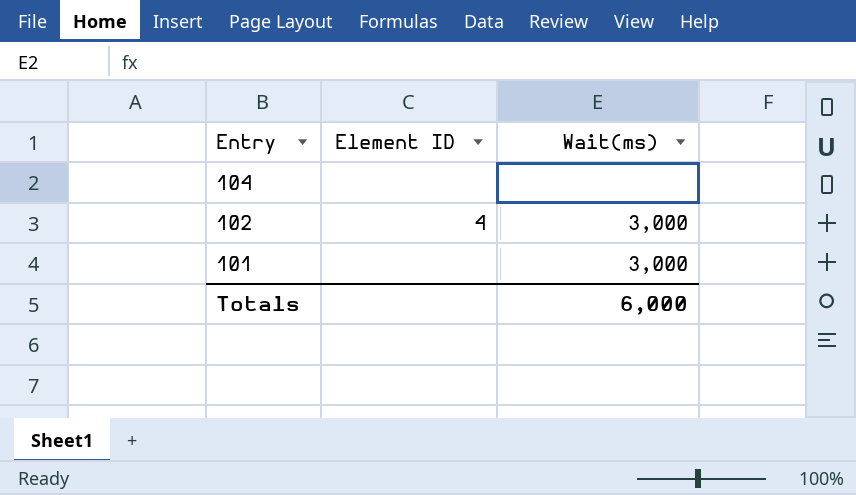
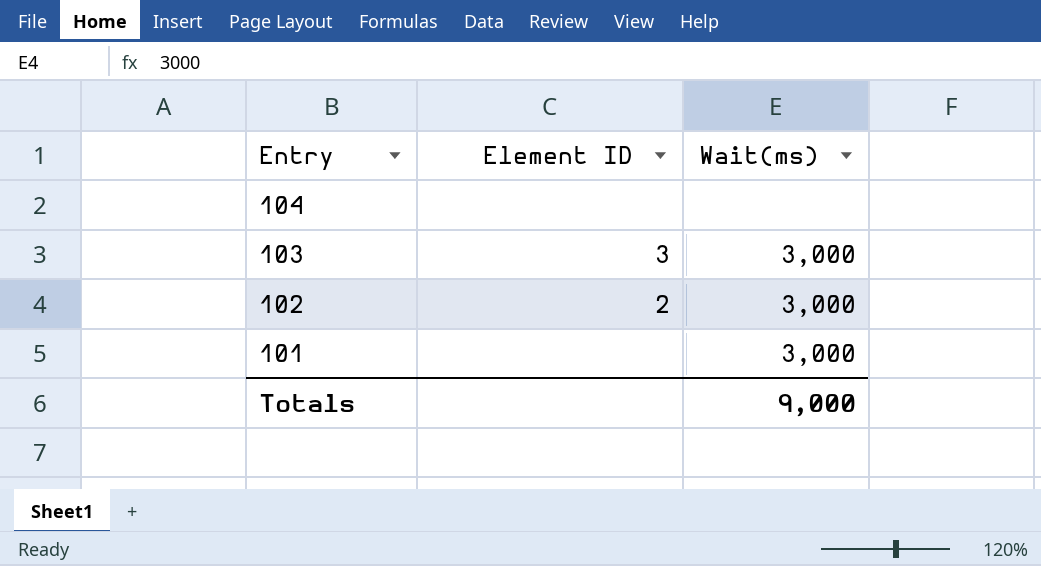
row 103: none -> 3 | 3,000
102 | Element ID: 4 -> 2
Totals | Wait(ms): 6,000 -> 9,000

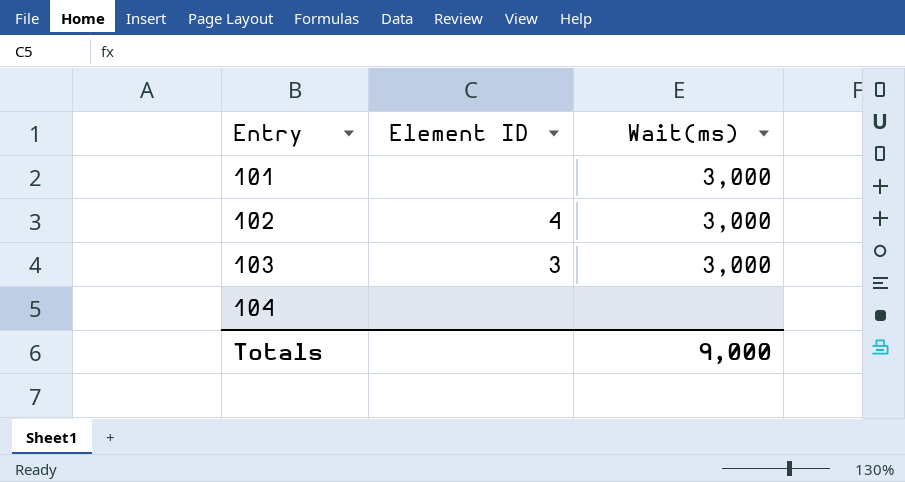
row order: Entry descending -> Entry ascending
102 | Element ID: 2 -> 4

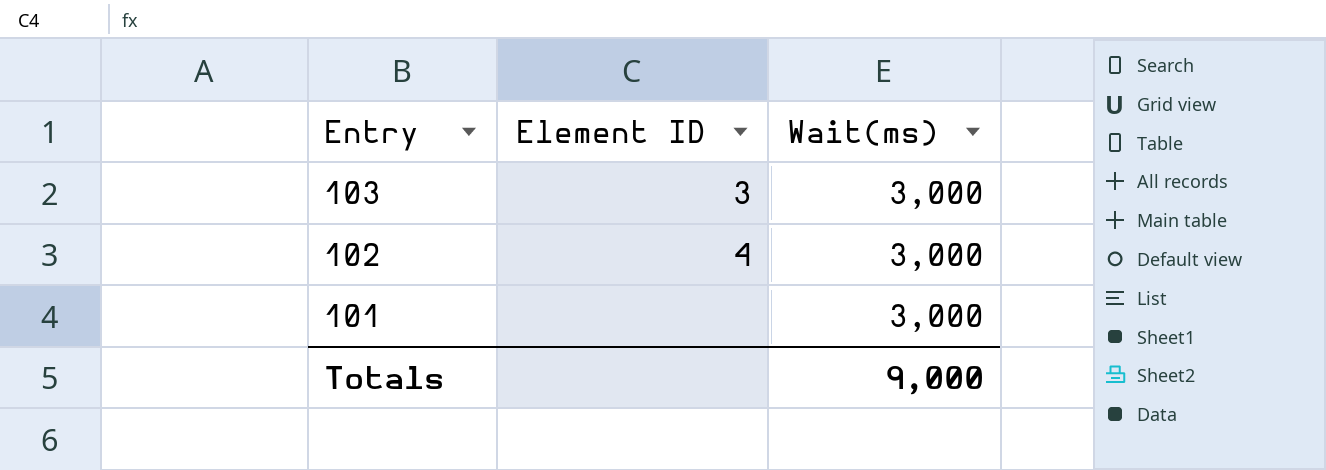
row order: Entry ascending -> Entry descending
row 104: none | none -> none

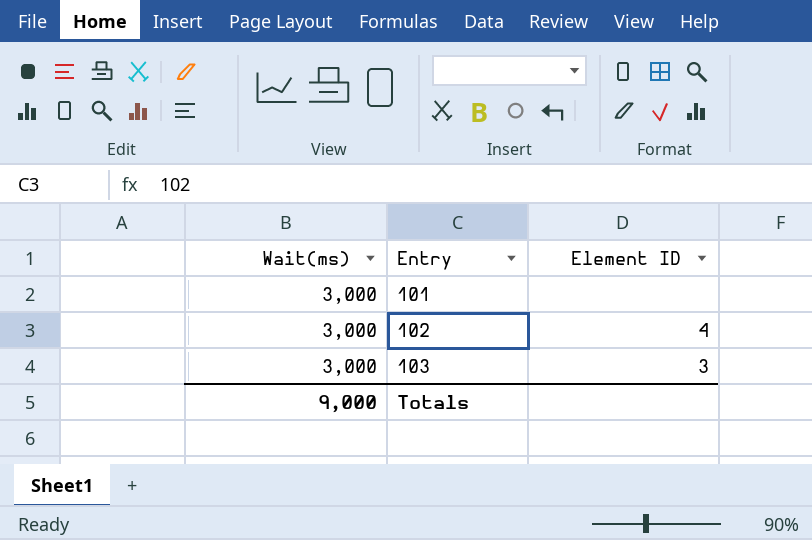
row order: Entry descending -> Entry ascending
column Wait(ms) | position: 3 -> 1

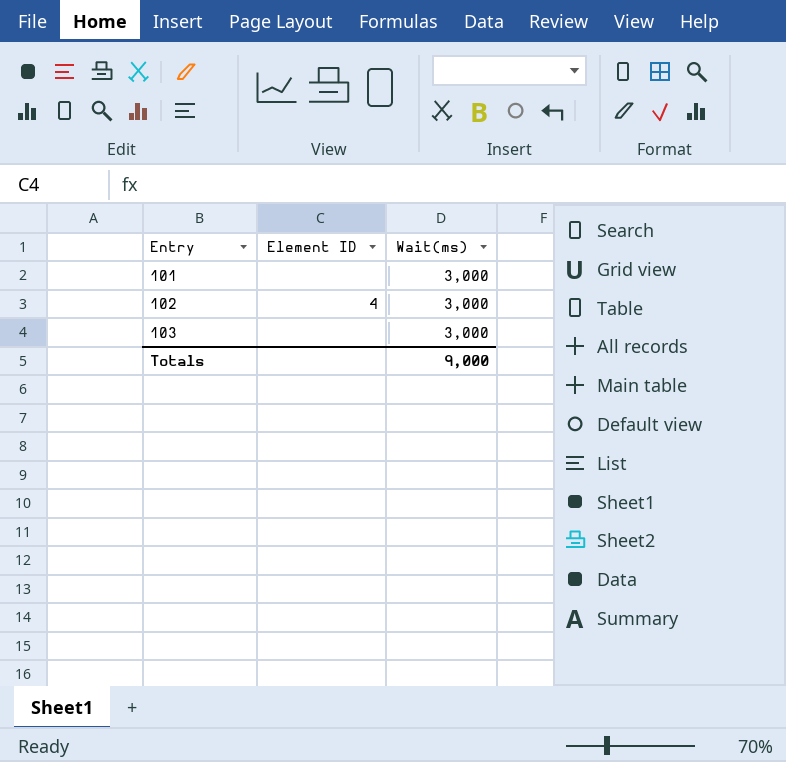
column Wait(ms) | position: 1 -> 3
103 | Element ID: 3 -> none

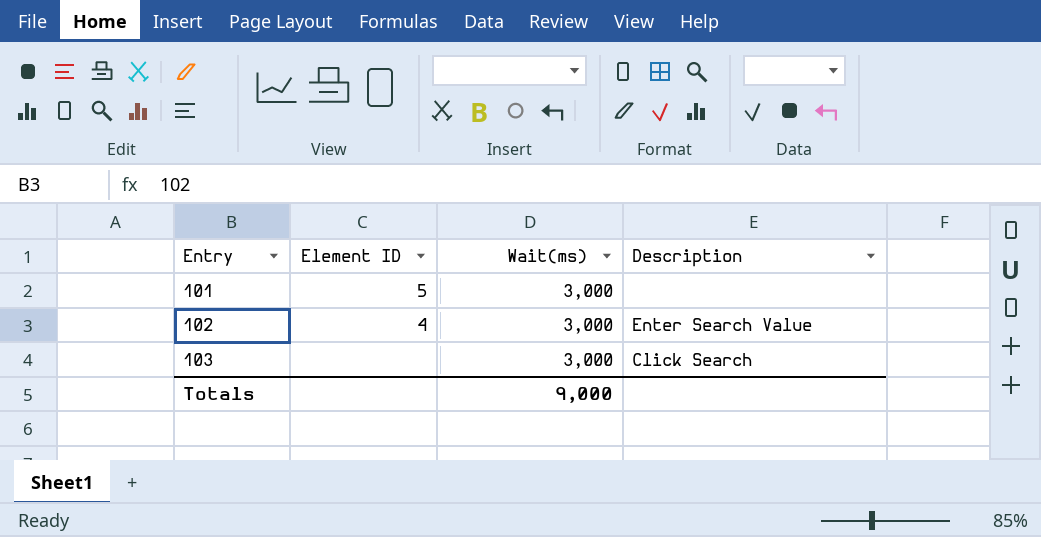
column Description | position: none -> 4
101 | Element ID: none -> 5

